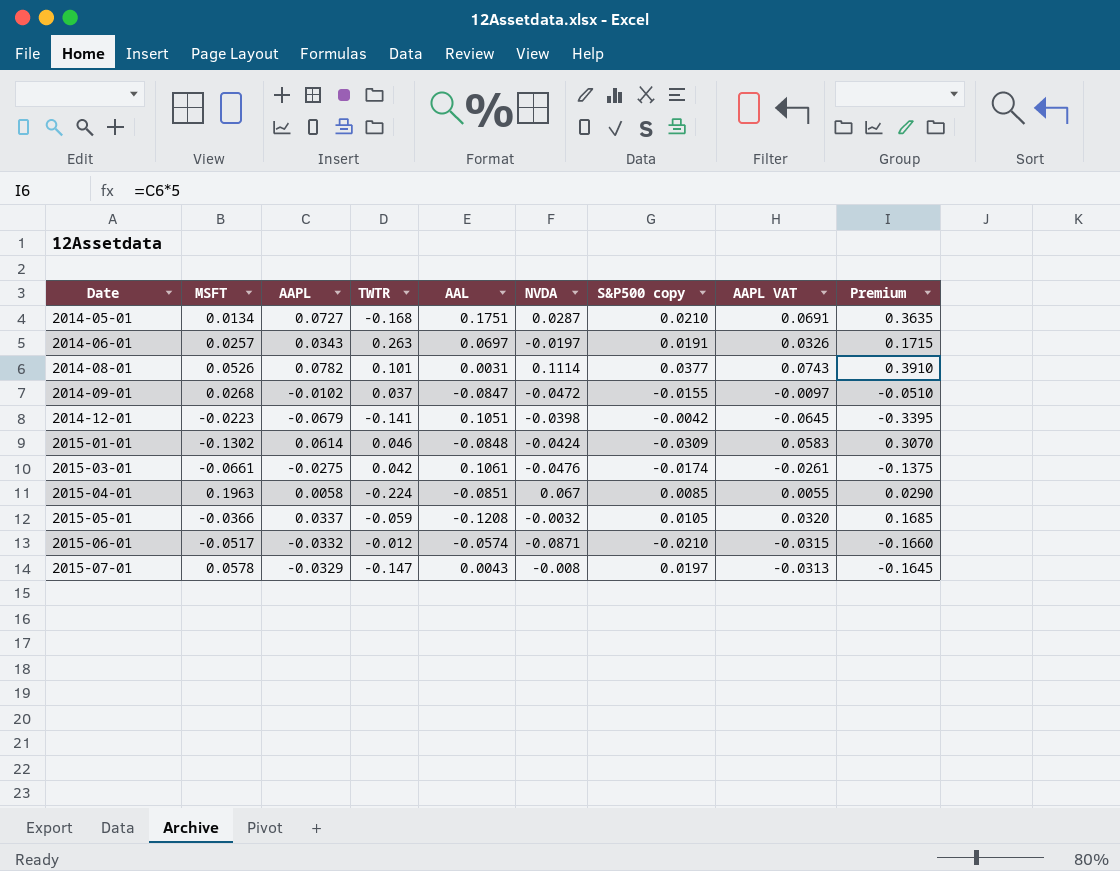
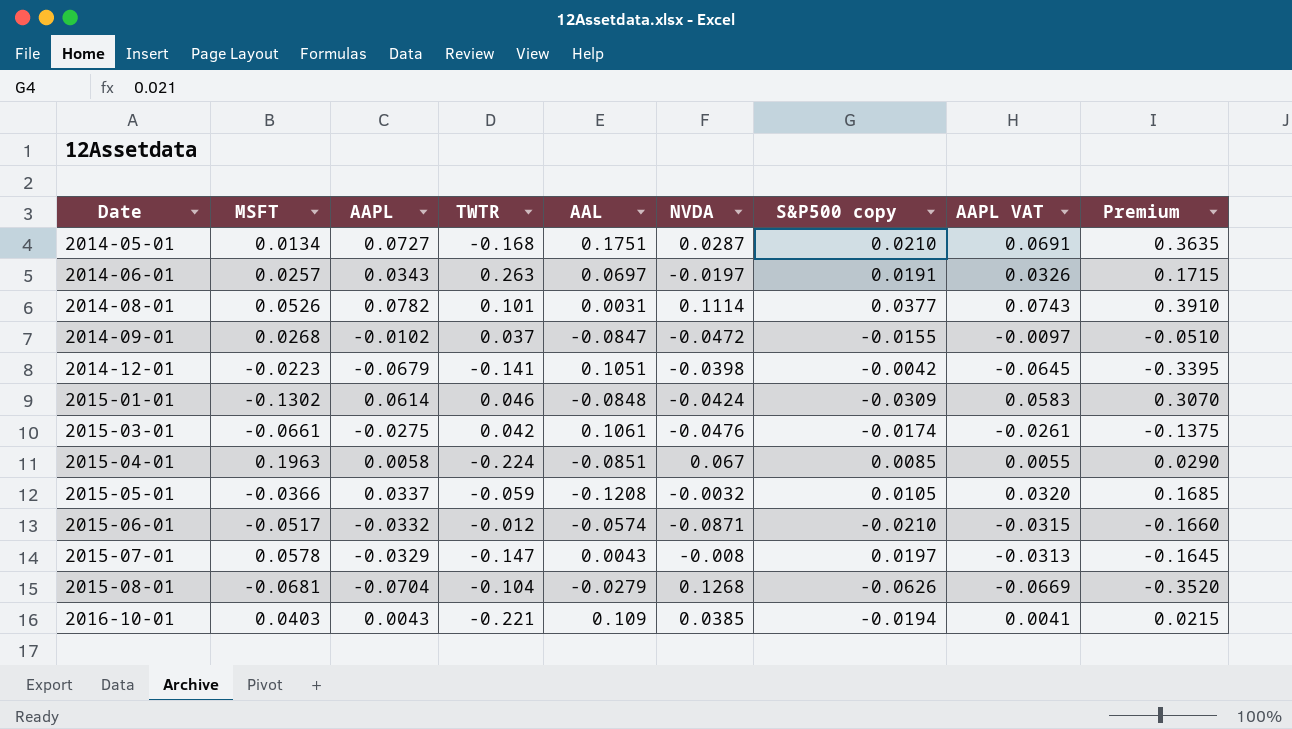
row 2015-08-01: none -> -0.0681 | -0.0704 | -0.104 | -0.0279 | 0.1268 | -0.0626 | -0.0669 | -0.3520
row 2016-10-01: none -> 0.0403 | 0.0043 | -0.221 | 0.109 | 0.0385 | -0.0194 | 0.0041 | 0.0215

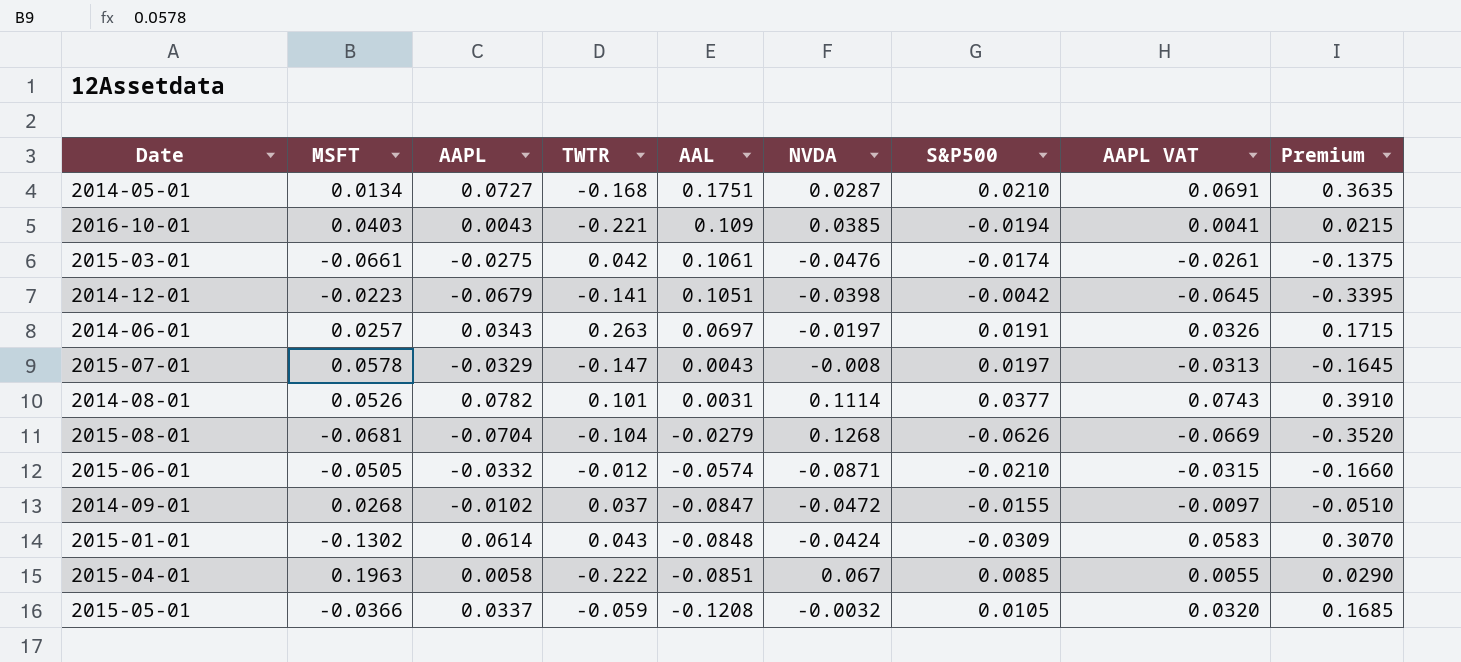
row order: Date ascending -> AAL descending
column name: S&P500 copy -> S&P500
2015-06-01 | MSFT: -0.0517 -> -0.0505
2015-01-01 | TWTR: 0.046 -> 0.043
2015-04-01 | TWTR: -0.224 -> -0.222

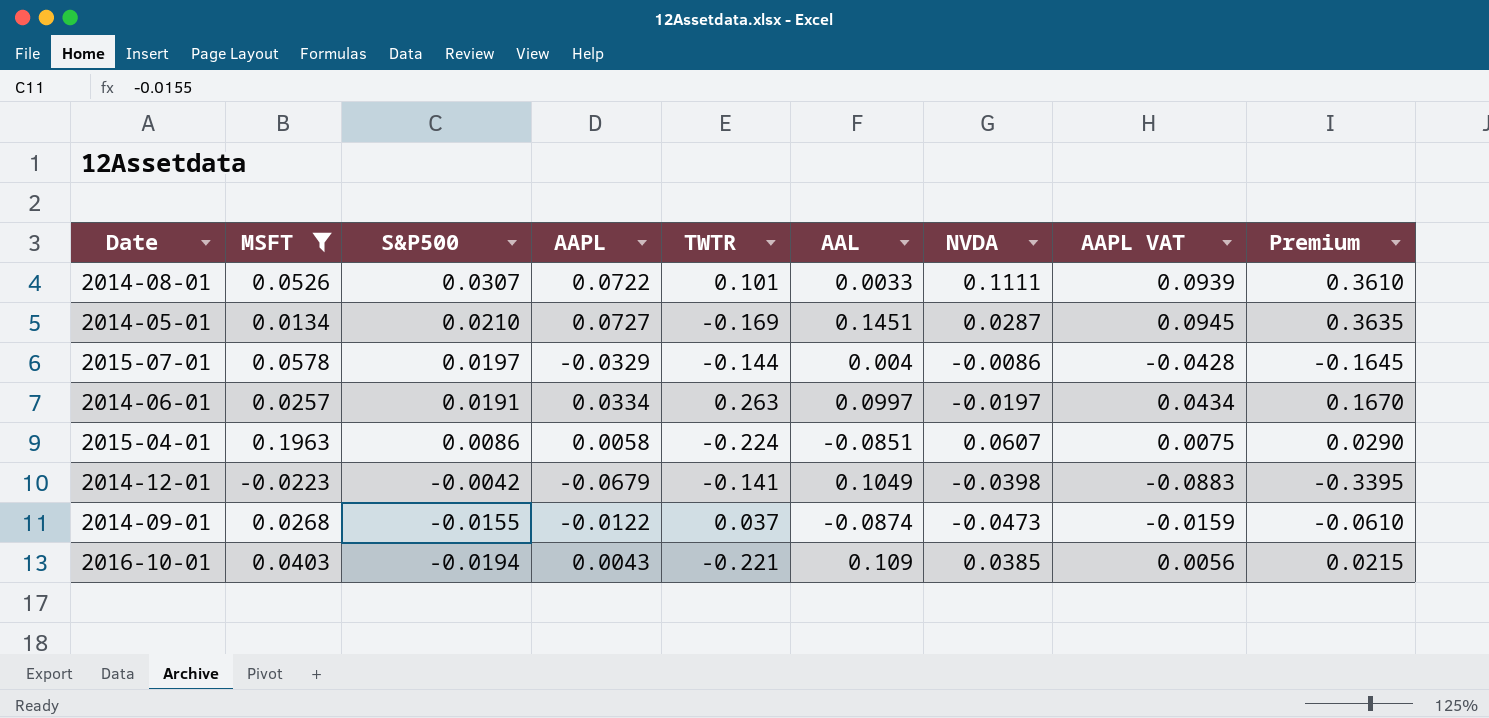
filter: none -> MSFT >= -0.0223
row order: AAL descending -> S&P500 descending
column S&P500 | position: 7 -> 3
column AAPL VAT | formula: [AAPL] * 0.95 -> [AAPL] * 1.3
2014-08-01 | S&P500: 0.0377 -> 0.0307
2014-08-01 | AAPL: 0.0782 -> 0.0722
2014-08-01 | AAL: 0.0031 -> 0.0033
2014-08-01 | NVDA: 0.1114 -> 0.1111
2014-08-01 | Premium: 0.3910 -> 0.3610
2014-05-01 | TWTR: -0.168 -> -0.169
2014-05-01 | AAL: 0.1751 -> 0.1451
2015-07-01 | TWTR: -0.147 -> -0.144
2015-07-01 | AAL: 0.0043 -> 0.004
2015-07-01 | NVDA: -0.008 -> -0.0086
2014-06-01 | AAPL: 0.0343 -> 0.0334
2014-06-01 | AAL: 0.0697 -> 0.0997
2014-06-01 | Premium: 0.1715 -> 0.1670
2015-04-01 | S&P500: 0.0085 -> 0.0086
2015-04-01 | TWTR: -0.222 -> -0.224
2015-04-01 | NVDA: 0.067 -> 0.0607
2014-12-01 | AAL: 0.1051 -> 0.1049
2014-09-01 | AAPL: -0.0102 -> -0.0122
2014-09-01 | AAL: -0.0847 -> -0.0874
2014-09-01 | NVDA: -0.0472 -> -0.0473
2014-09-01 | Premium: -0.0510 -> -0.0610

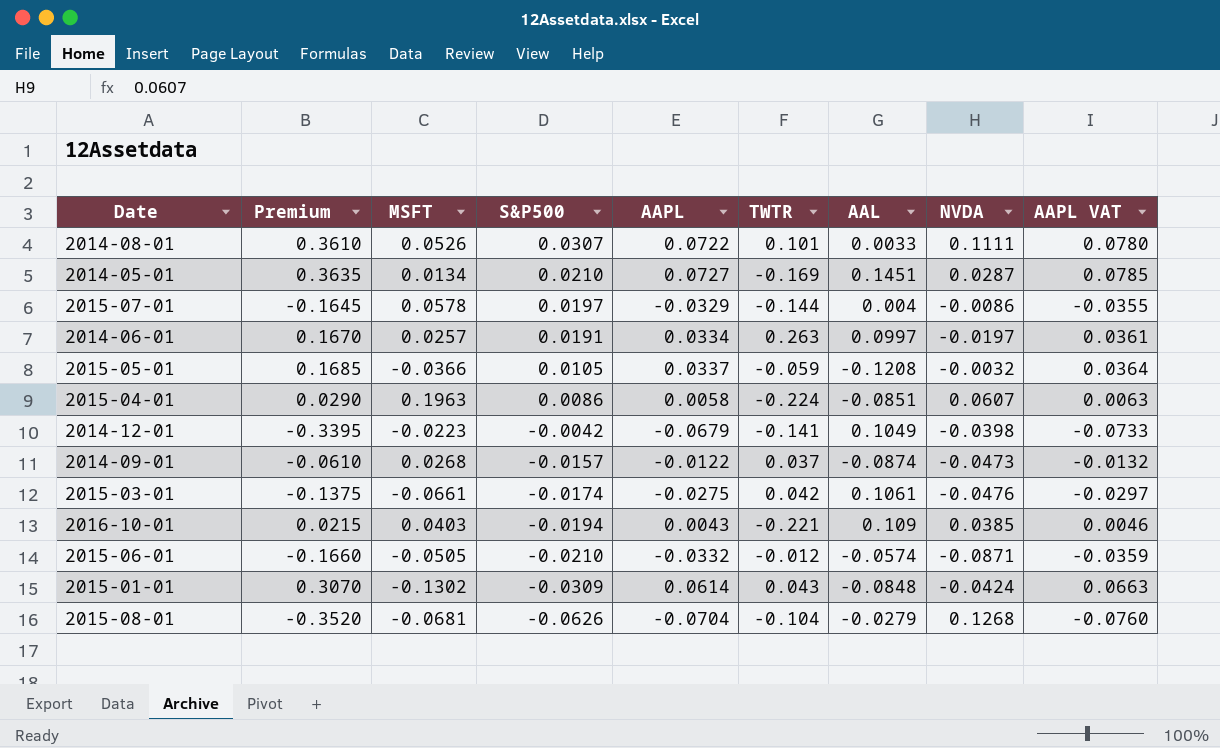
filter: MSFT >= -0.0223 -> none
column Premium | position: 9 -> 2
column AAPL VAT | formula: [AAPL] * 1.3 -> [AAPL] * 1.08
2014-09-01 | S&P500: -0.0155 -> -0.0157

